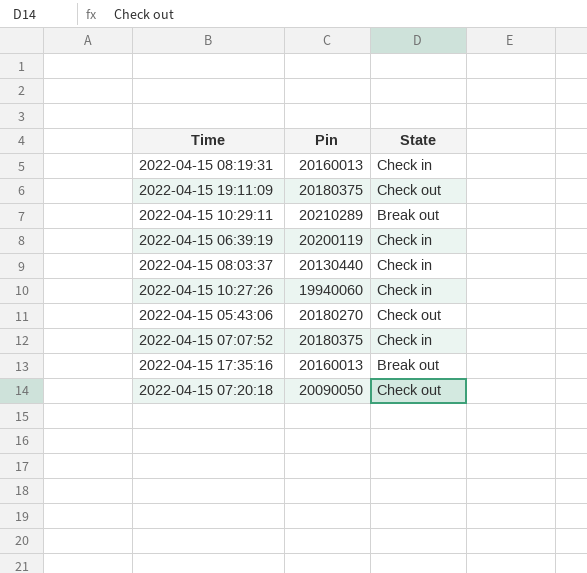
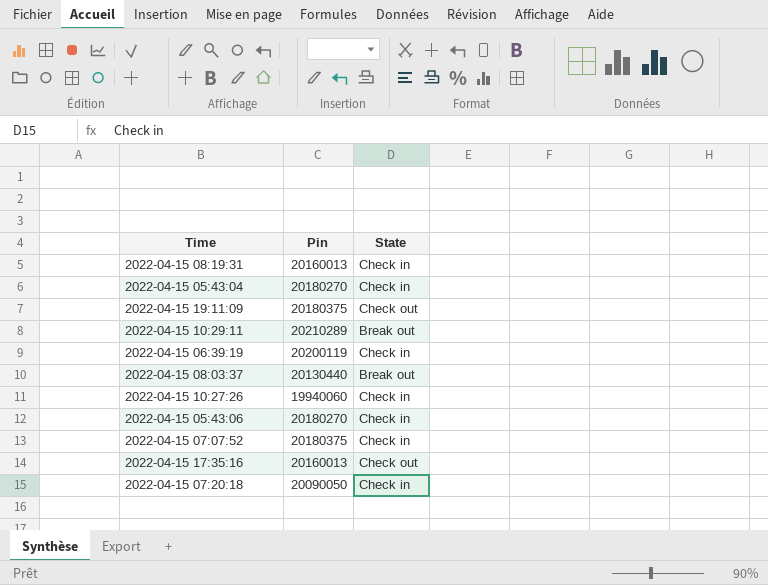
row 2022-04-15 05:43:04: none -> 20180270 | Check in
2022-04-15 08:03:37 | State: Check in -> Break out
2022-04-15 05:43:06 | State: Check out -> Check in
2022-04-15 17:35:16 | State: Break out -> Check out
2022-04-15 07:20:18 | State: Check out -> Check in

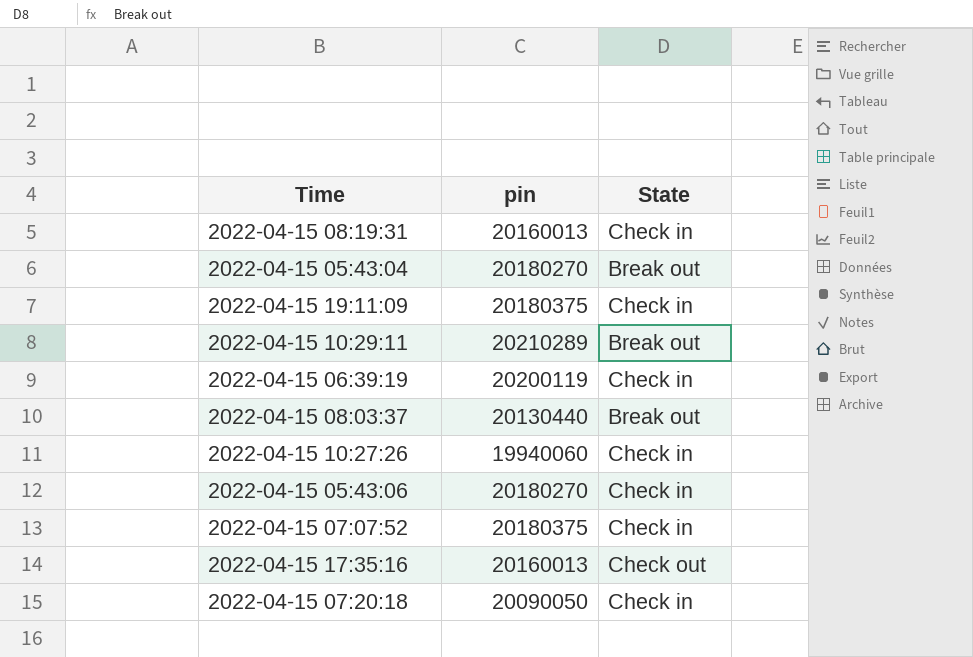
column name: Pin -> pin
2022-04-15 05:43:04 | State: Check in -> Break out
2022-04-15 19:11:09 | State: Check out -> Check in

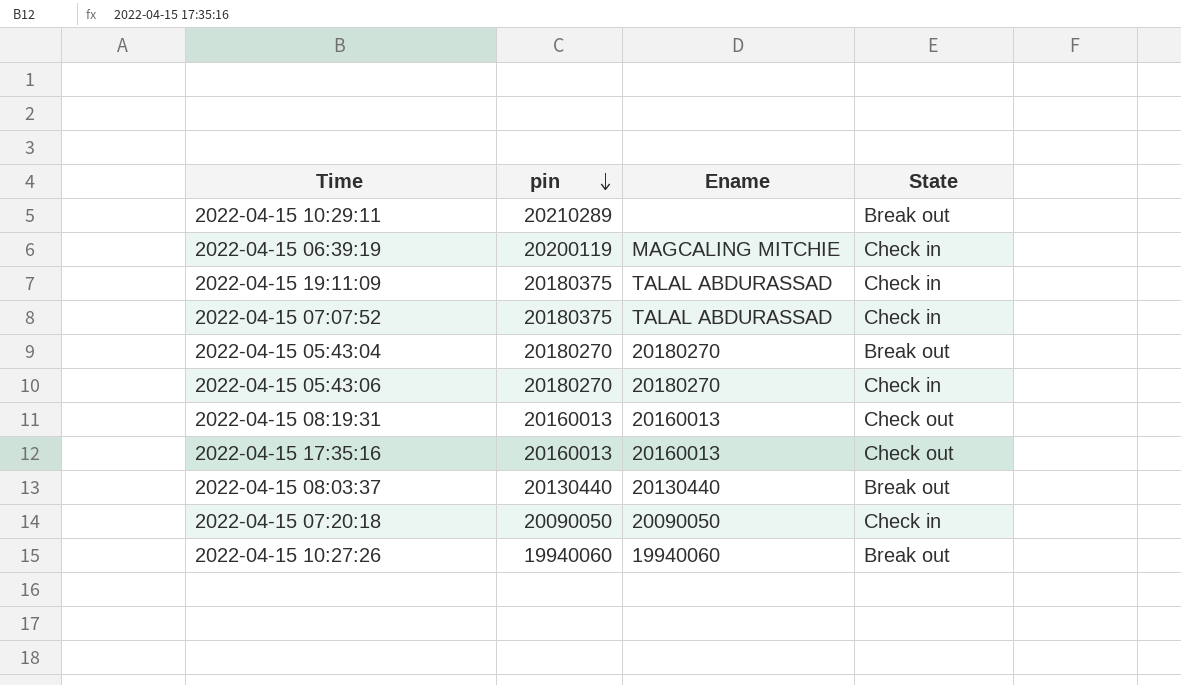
row order: none -> pin descending
column Ename | position: none -> 3
2022-04-15 08:19:31 | State: Check in -> Check out
2022-04-15 10:27:26 | State: Check in -> Break out

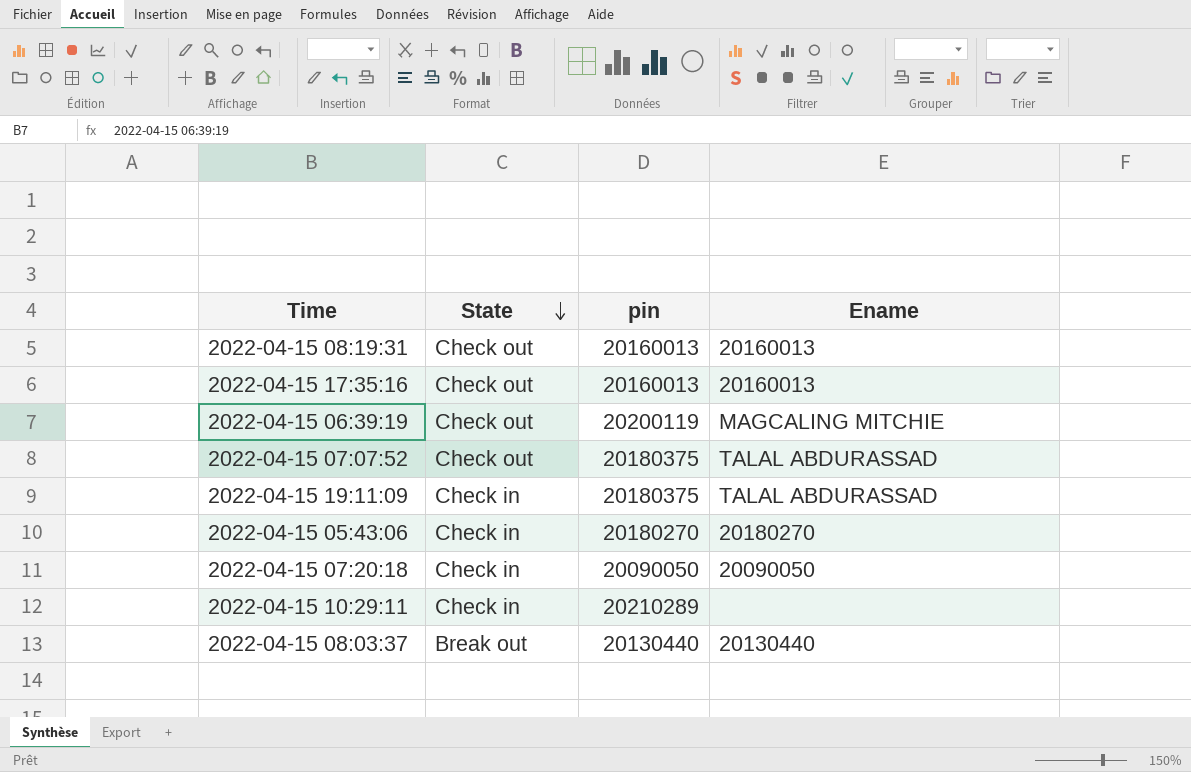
row order: pin descending -> State descending
column State | position: 4 -> 2
row 2022-04-15 05:43:04: 20180270 | 20180270 | Break out -> none
row 2022-04-15 10:27:26: 19940060 | 19940060 | Break out -> none
2022-04-15 06:39:19 | State: Check in -> Check out
2022-04-15 07:07:52 | State: Check in -> Check out
2022-04-15 10:29:11 | State: Break out -> Check in

